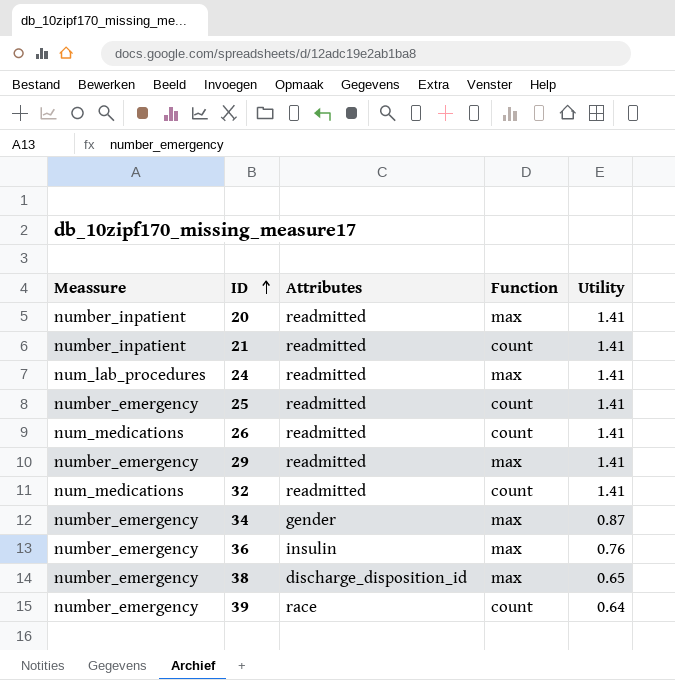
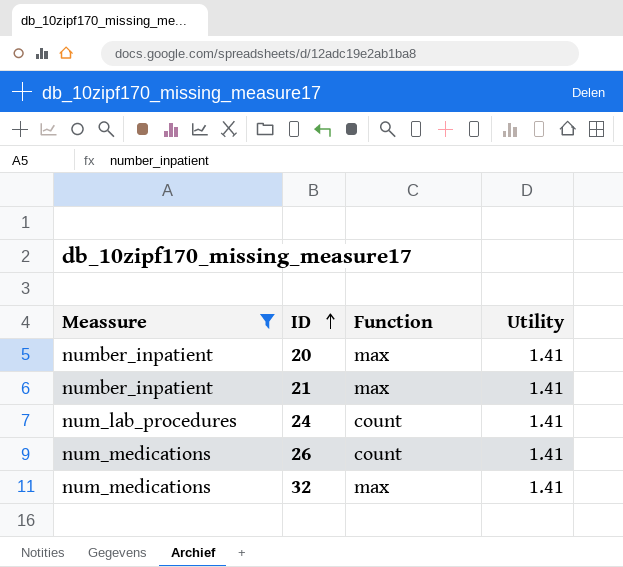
filter: none -> Meassure != number_emergency
column Attributes | position: 3 -> none
21 | Function: count -> max
24 | Function: max -> count
32 | Function: count -> max

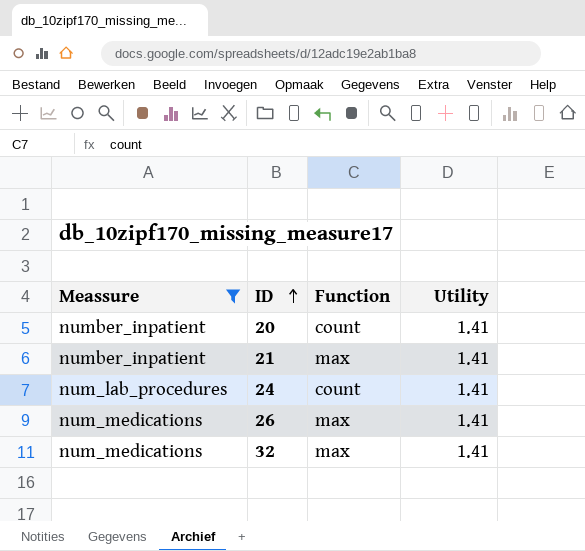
20 | Function: max -> count
26 | Function: count -> max

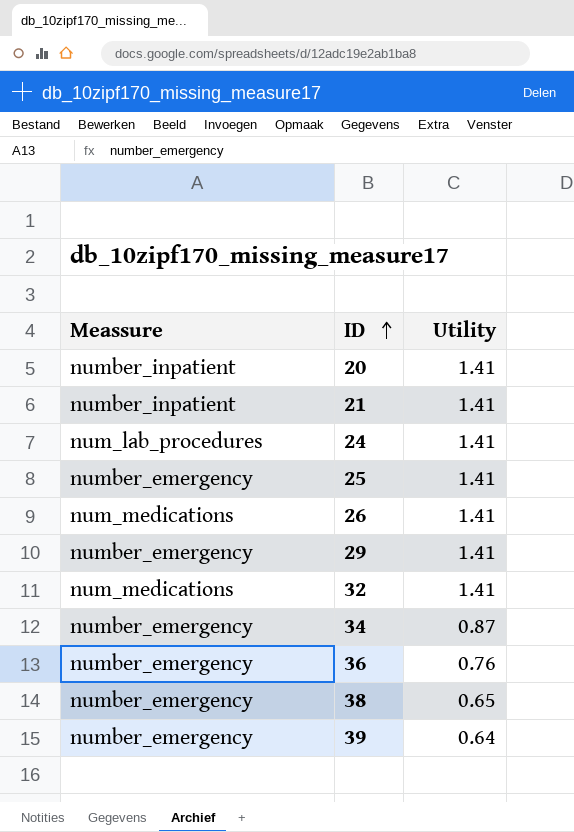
filter: Meassure != number_emergency -> none
column Function | position: 3 -> none

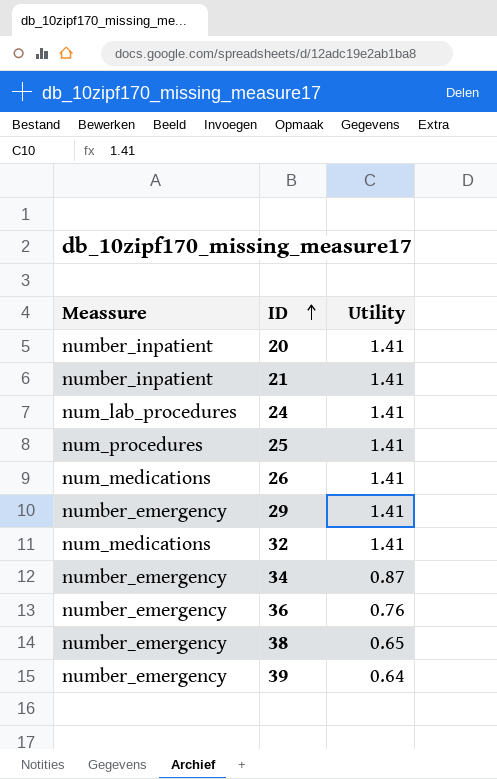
25 | Meassure: number_emergency -> num_procedures

